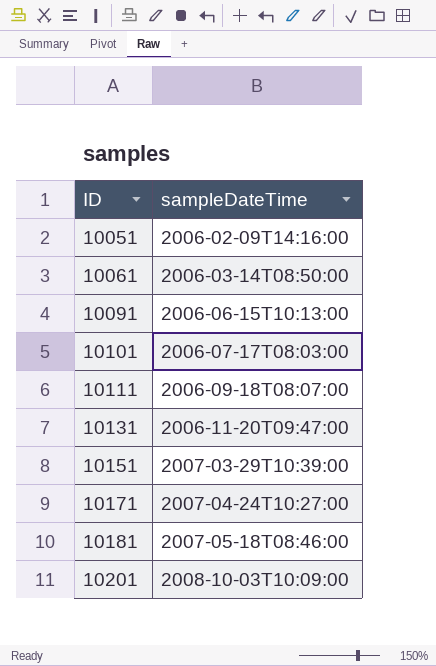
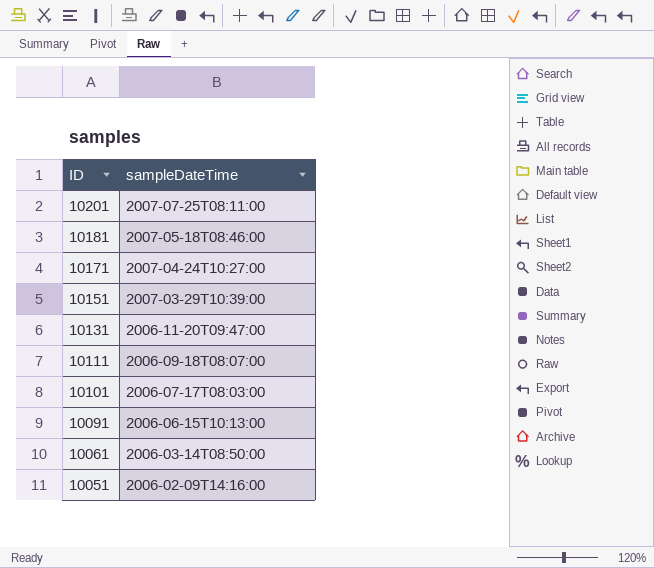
row order: ID ascending -> ID descending
10201 | sampleDateTime: 2008-10-03T10:09:00 -> 2007-07-25T08:11:00

